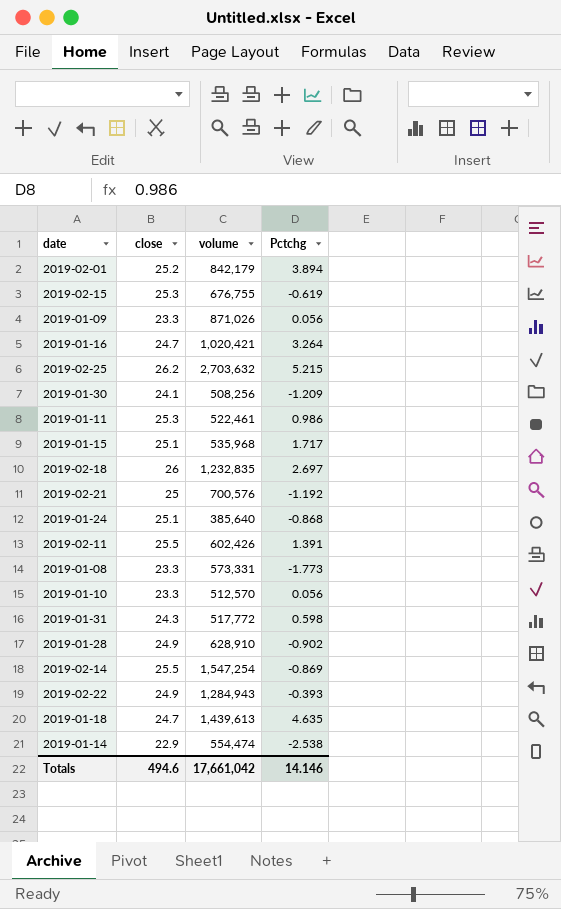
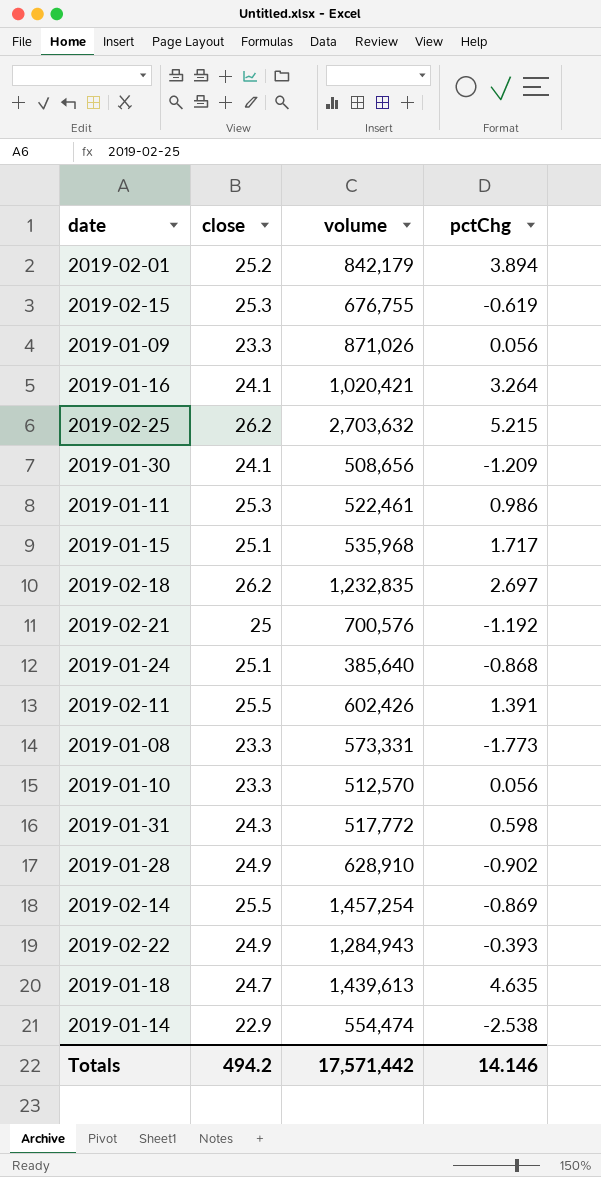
column name: Pctchg -> pctChg
2019-01-16 | close: 24.7 -> 24.1
2019-01-30 | volume: 508,256 -> 508,656
2019-02-18 | close: 26 -> 26.2
2019-02-14 | volume: 1,547,254 -> 1,457,254
Totals | close: 494.6 -> 494.2
Totals | volume: 17,661,042 -> 17,571,442

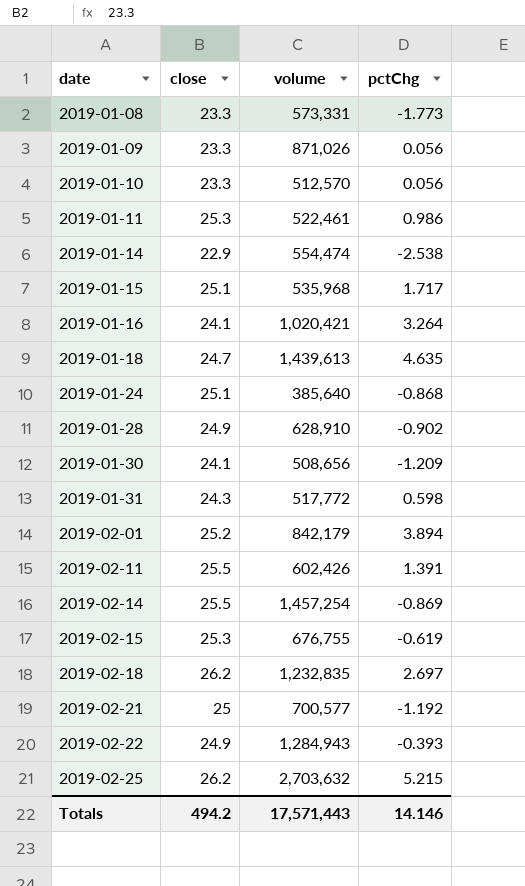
row order: none -> date ascending
2019-02-21 | volume: 700,576 -> 700,577
Totals | volume: 17,571,442 -> 17,571,443

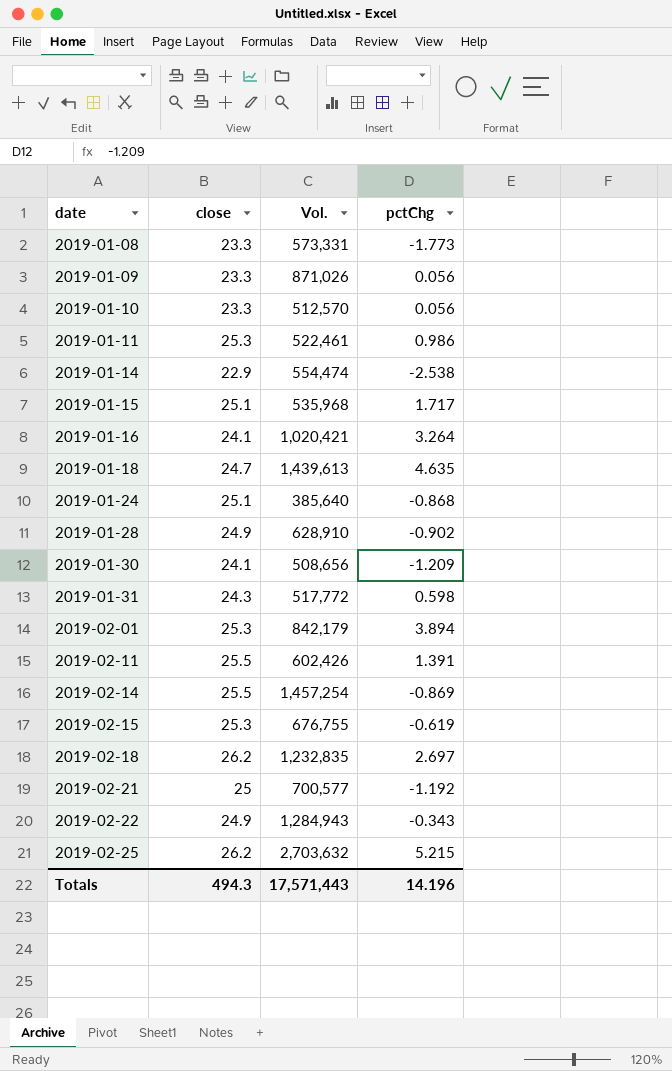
column name: volume -> Vol.
2019-02-01 | close: 25.2 -> 25.3
2019-02-22 | pctChg: -0.393 -> -0.343
Totals | close: 494.2 -> 494.3
Totals | pctChg: 14.146 -> 14.196

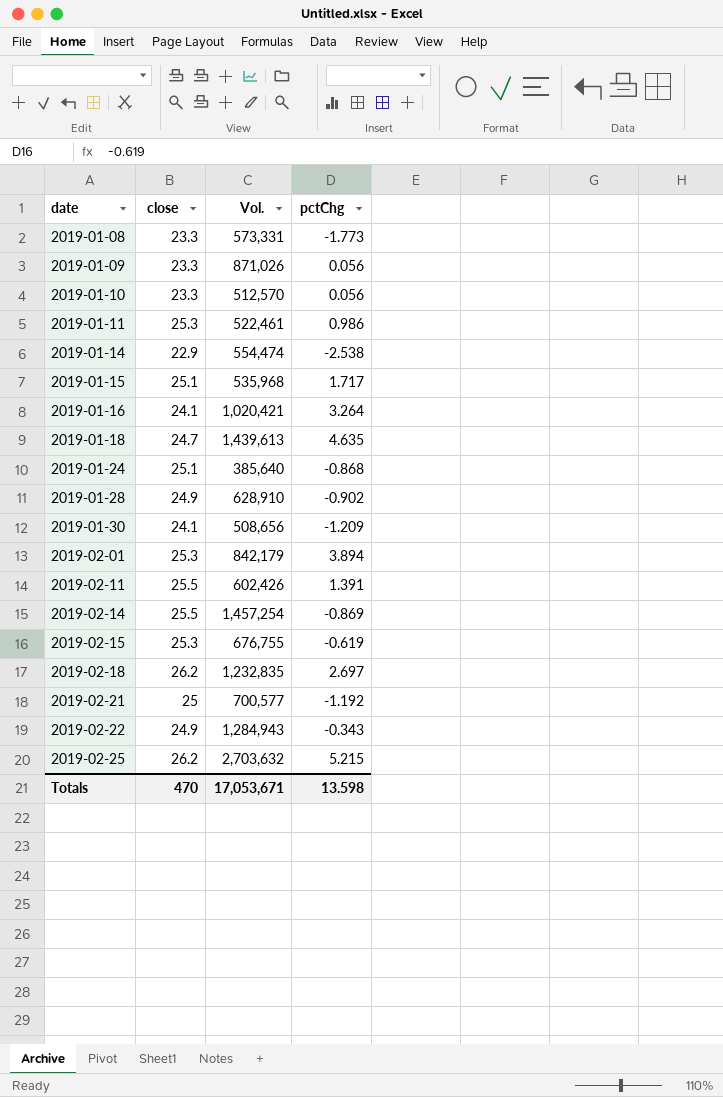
row 2019-01-31: 24.3 | 517,772 | 0.598 -> none
Totals | close: 494.3 -> 470
Totals | Vol.: 17,571,443 -> 17,053,671
Totals | pctChg: 14.196 -> 13.598

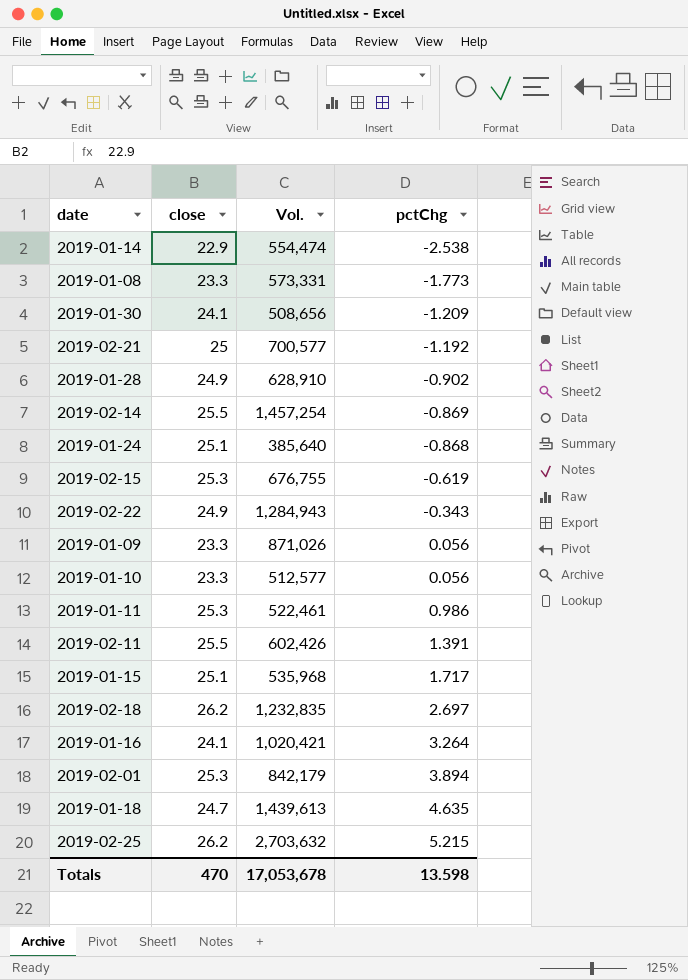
row order: date ascending -> pctChg ascending
2019-01-10 | Vol.: 512,570 -> 512,577
Totals | Vol.: 17,053,671 -> 17,053,678

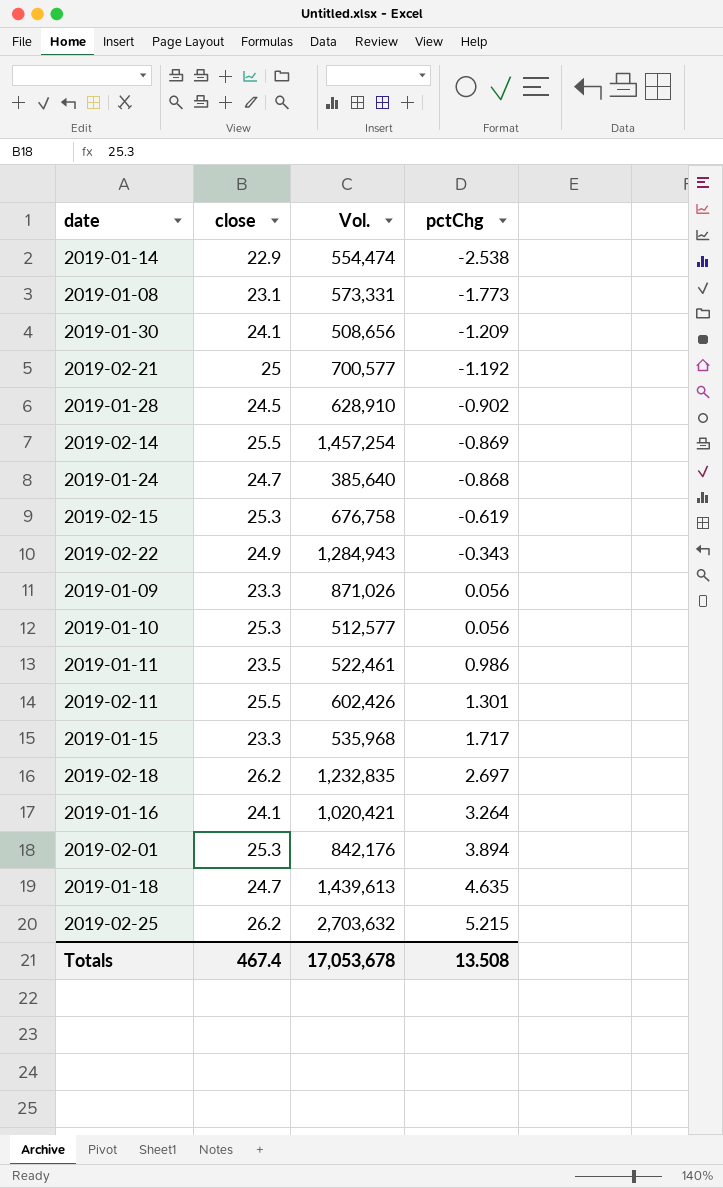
2019-01-08 | close: 23.3 -> 23.1
2019-01-28 | close: 24.9 -> 24.5
2019-01-24 | close: 25.1 -> 24.7
2019-02-15 | Vol.: 676,755 -> 676,758
2019-01-10 | close: 23.3 -> 25.3
2019-01-11 | close: 25.3 -> 23.5
2019-02-11 | pctChg: 1.391 -> 1.301
2019-01-15 | close: 25.1 -> 23.3
2019-02-01 | Vol.: 842,179 -> 842,176
Totals | close: 470 -> 467.4
Totals | pctChg: 13.598 -> 13.508

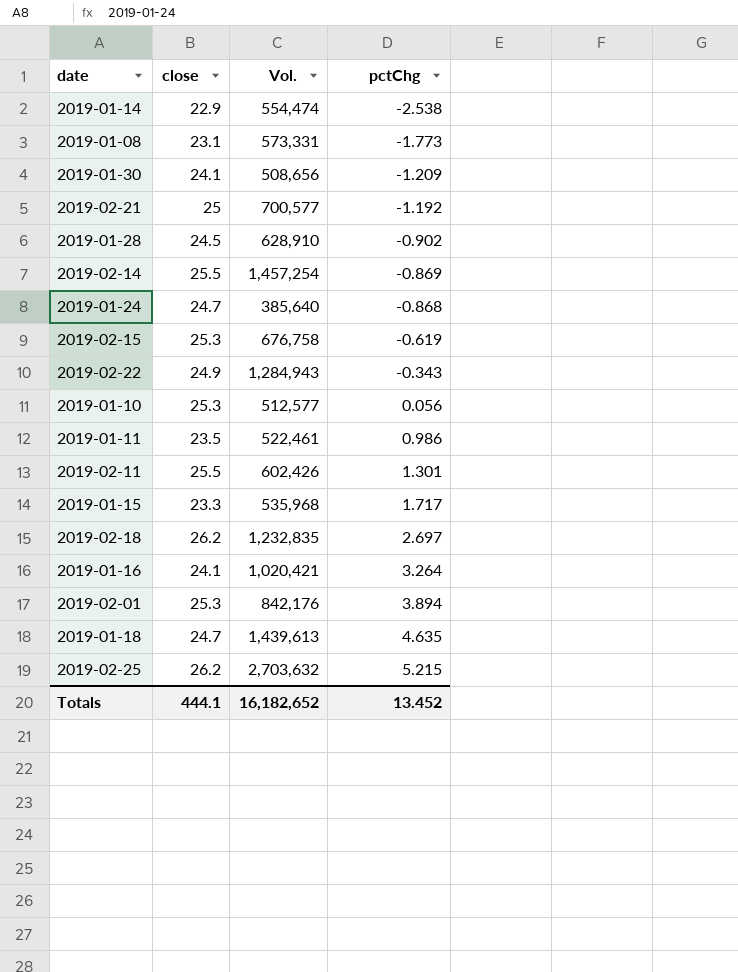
row 2019-01-09: 23.3 | 871,026 | 0.056 -> none
Totals | close: 467.4 -> 444.1
Totals | Vol.: 17,053,678 -> 16,182,652
Totals | pctChg: 13.508 -> 13.452

